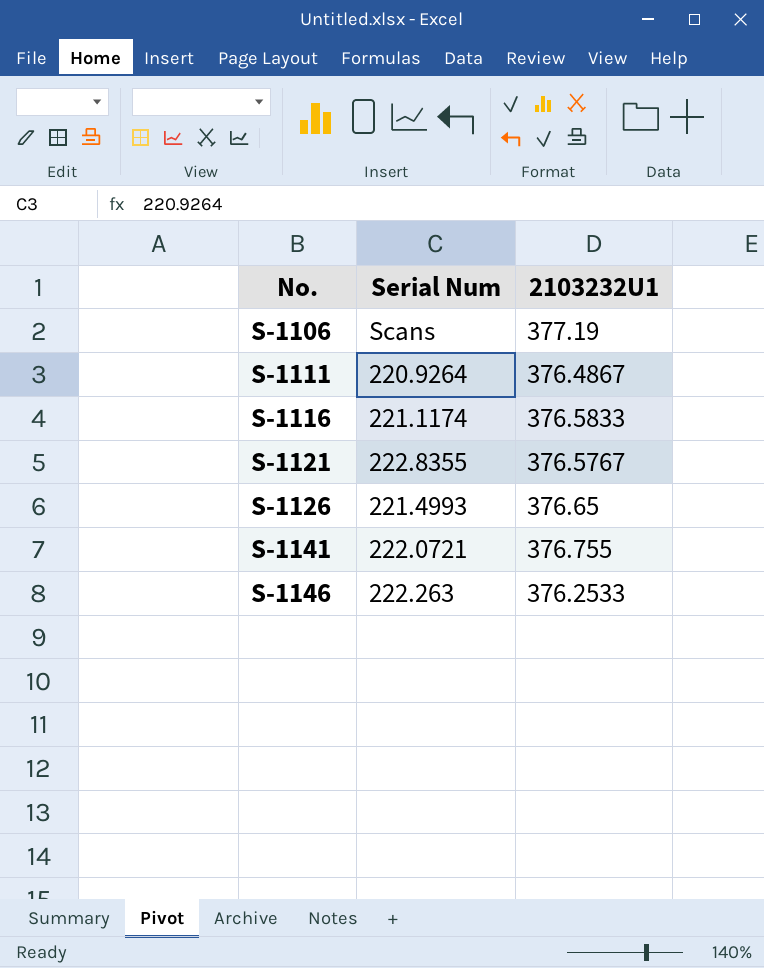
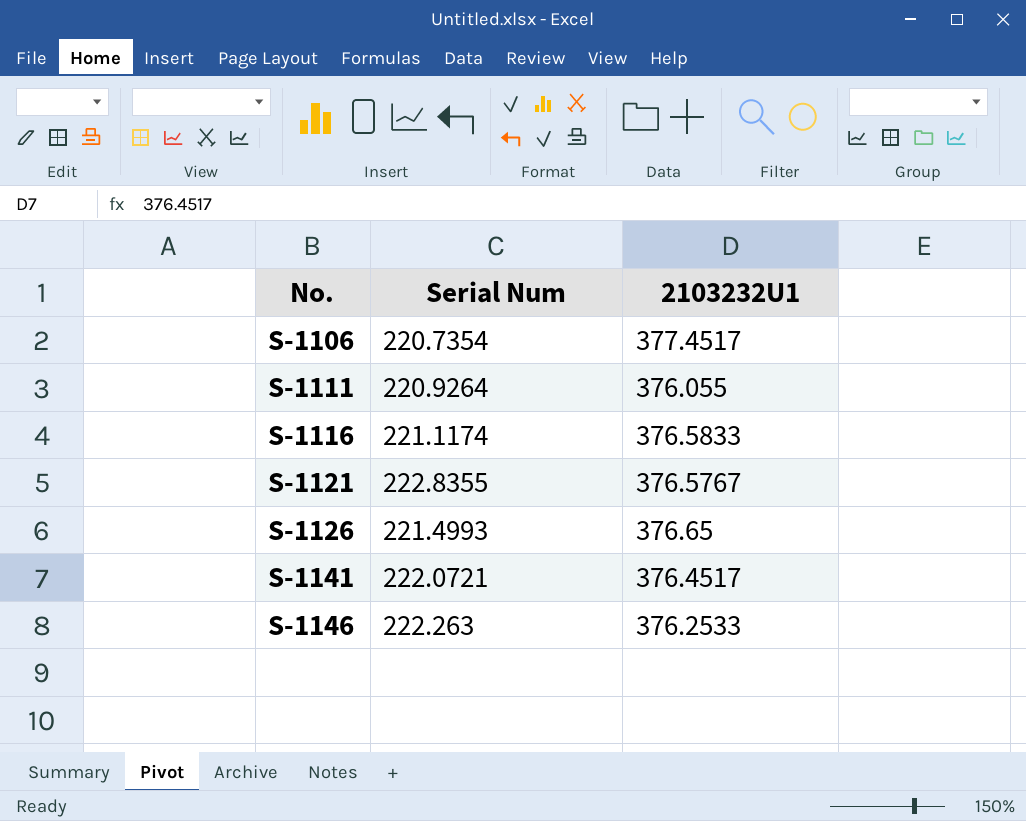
S-1106 | Serial Num: Scans -> 220.7354
S-1106 | 2103232U1: 377.19 -> 377.4517
S-1111 | 2103232U1: 376.4867 -> 376.055
S-1141 | 2103232U1: 376.755 -> 376.4517

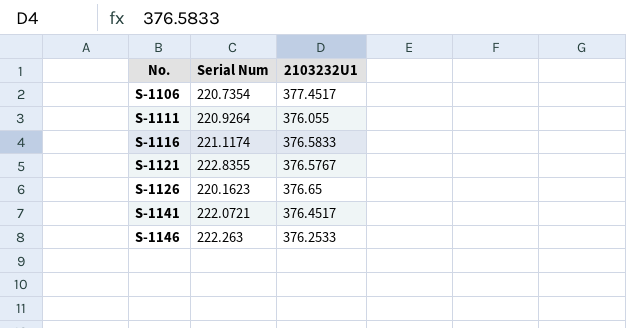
S-1126 | Serial Num: 221.4993 -> 220.1623

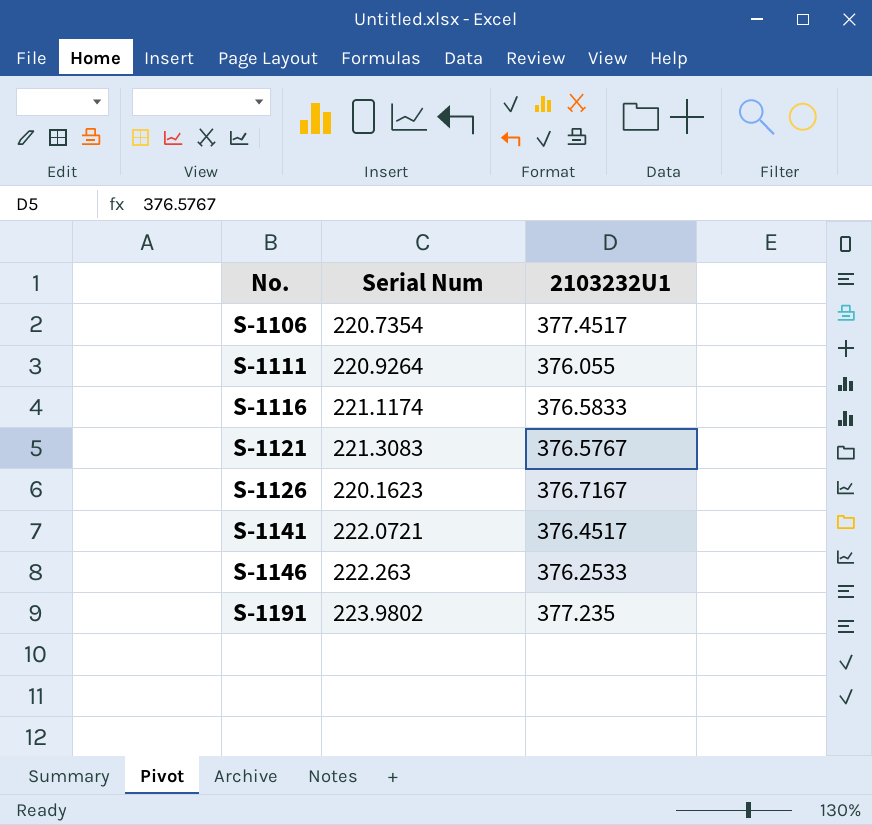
S-1121 | Serial Num: 222.8355 -> 221.3083
S-1126 | 2103232U1: 376.65 -> 376.7167
row S-1191: none -> 223.9802 | 377.235

